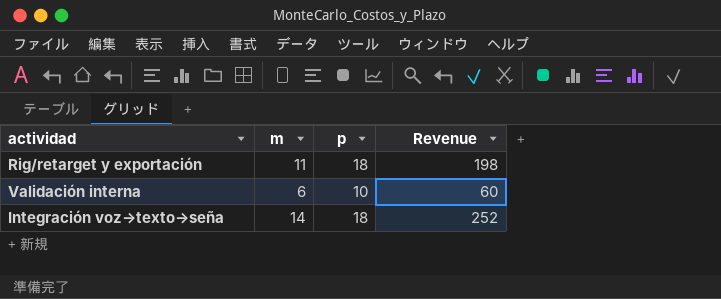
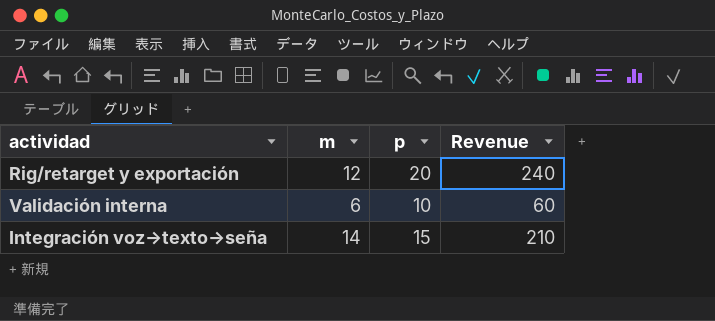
Rig/retarget y exportación | m: 11 -> 12
Rig/retarget y exportación | p: 18 -> 20
Rig/retarget y exportación | Revenue: 198 -> 240
Integración voz→texto→seña | p: 18 -> 15
Integración voz→texto→seña | Revenue: 252 -> 210

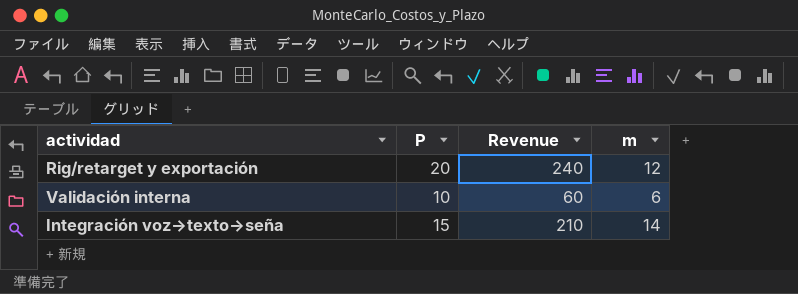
column name: p -> P
column m | position: 2 -> 4

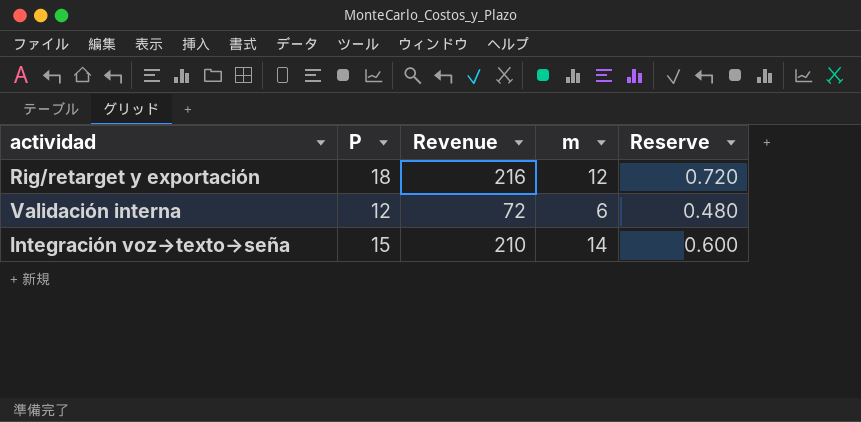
column Reserve | formula: none -> [P] * 0.04
Rig/retarget y exportación | P: 20 -> 18
Rig/retarget y exportación | Revenue: 240 -> 216
Validación interna | P: 10 -> 12
Validación interna | Revenue: 60 -> 72

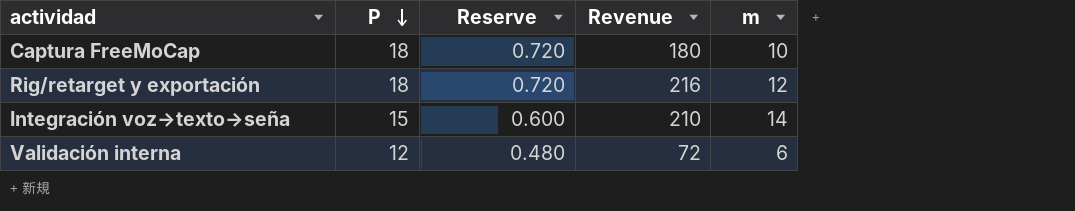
row order: none -> P descending
column Reserve | position: 5 -> 3
row Captura FreeMoCap: none -> 18 | 0.720 | 180 | 10

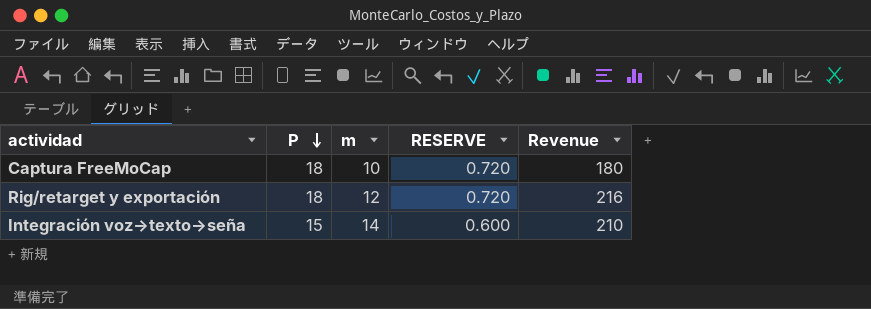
column m | position: 5 -> 3
column name: Reserve -> RESERVE
row Validación interna: 12 | 0.480 | 72 | 6 -> none

